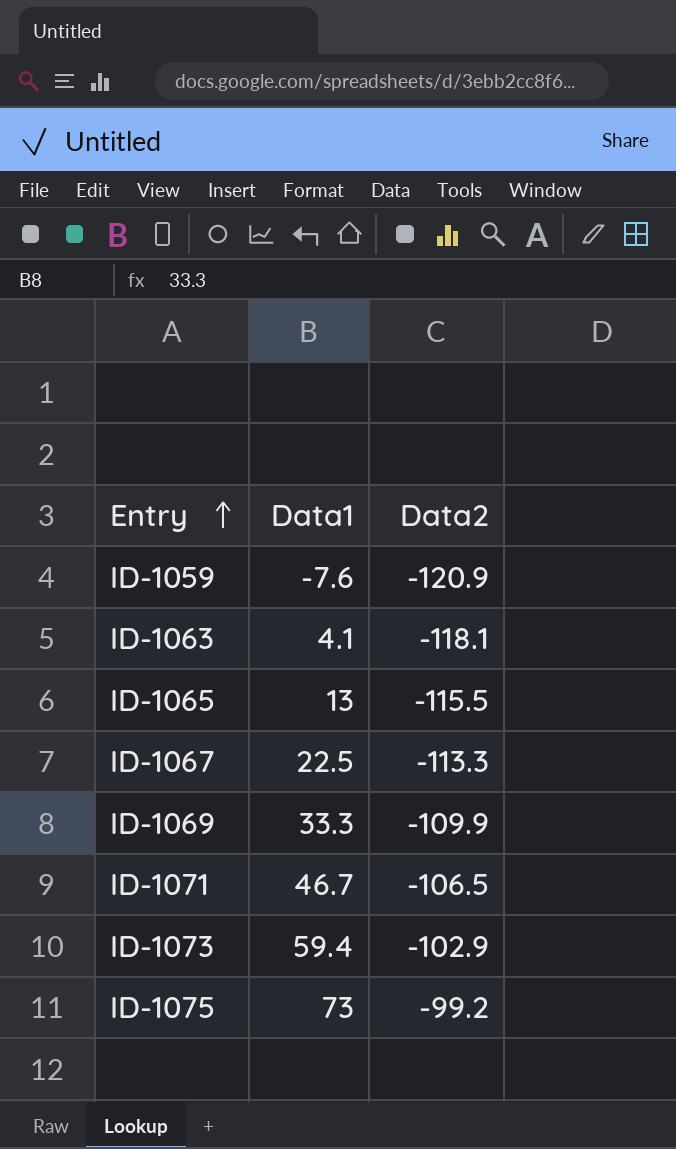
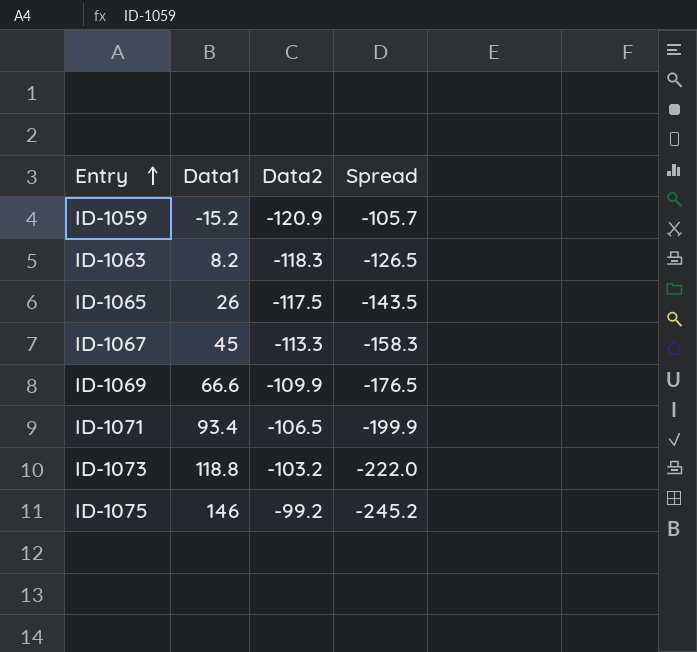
column Spread | formula: none -> [Data2] - [Data1]
ID-1059 | Data1: -7.6 -> -15.2
ID-1063 | Data1: 4.1 -> 8.2
ID-1063 | Data2: -118.1 -> -118.3
ID-1065 | Data1: 13 -> 26
ID-1065 | Data2: -115.5 -> -117.5
ID-1067 | Data1: 22.5 -> 45
ID-1069 | Data1: 33.3 -> 66.6
ID-1071 | Data1: 46.7 -> 93.4
ID-1073 | Data1: 59.4 -> 118.8
ID-1073 | Data2: -102.9 -> -103.2
ID-1075 | Data1: 73 -> 146

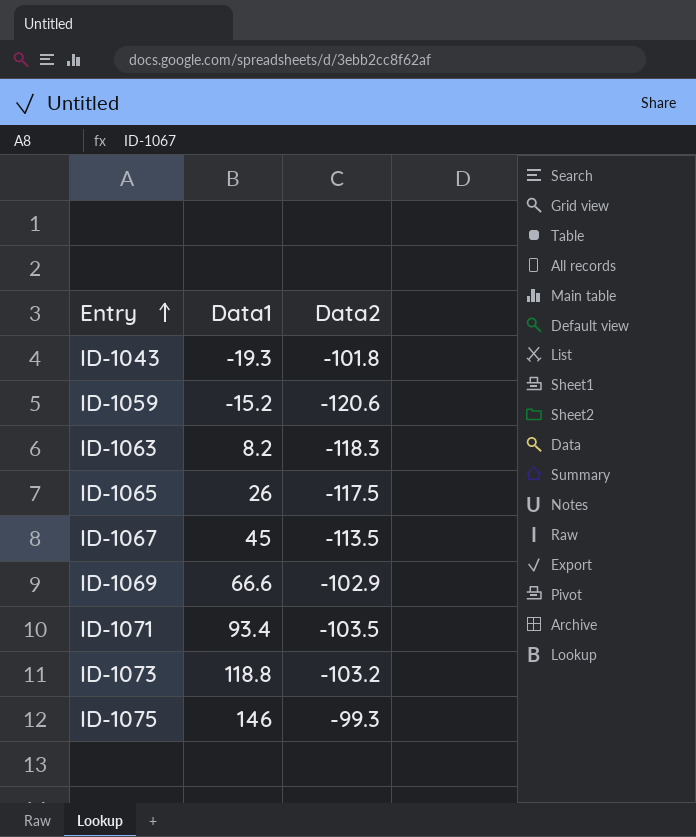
column Spread | formula: [Data2] - [Data1] -> none
row ID-1043: none -> -19.3 | -101.8
ID-1059 | Data2: -120.9 -> -120.6
ID-1067 | Data2: -113.3 -> -113.5
ID-1069 | Data2: -109.9 -> -102.9
ID-1071 | Data2: -106.5 -> -103.5
ID-1075 | Data2: -99.2 -> -99.3

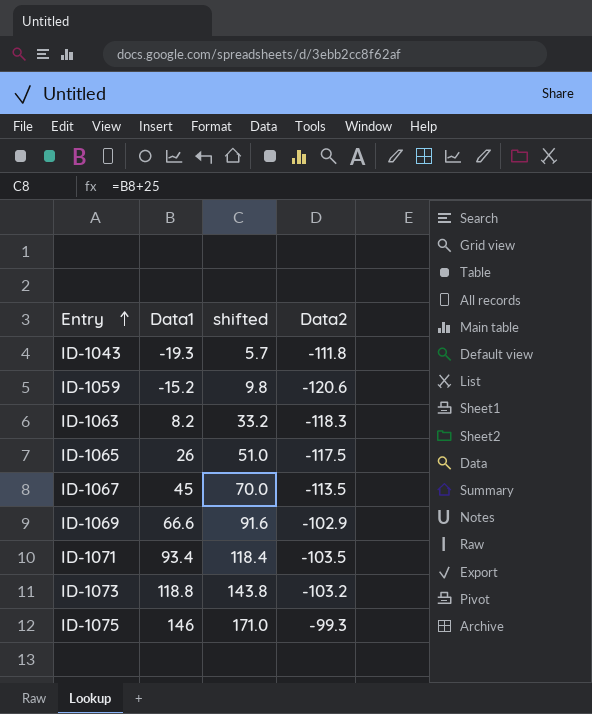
column shifted | formula: none -> [Data1] + 25
ID-1043 | Data2: -101.8 -> -111.8

